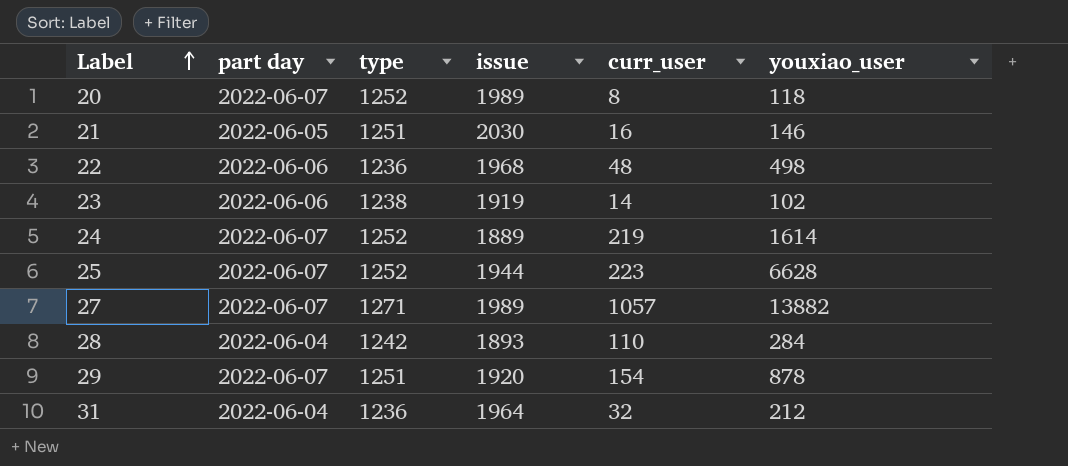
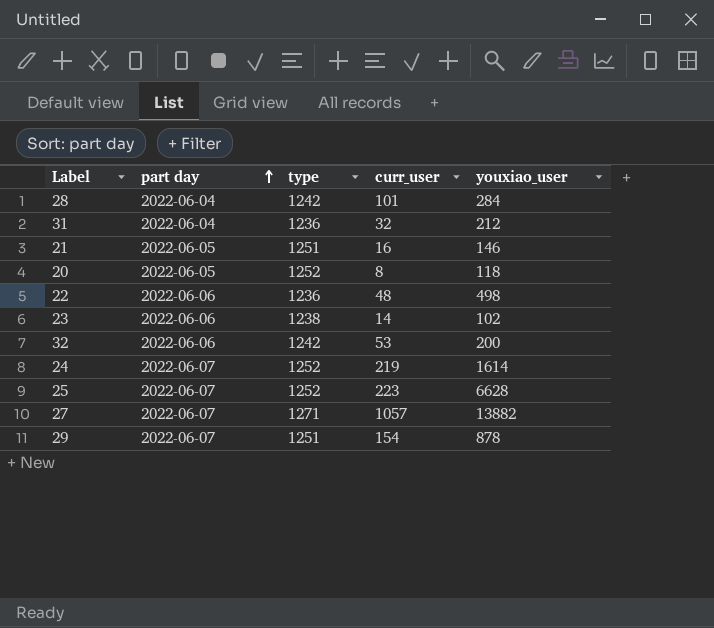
row order: Label ascending -> part day ascending
column issue | position: 4 -> none
28 | curr_user: 110 -> 101
20 | part day: 2022-06-07 -> 2022-06-05
row 32: none -> 2022-06-06 | 1242 | 53 | 200

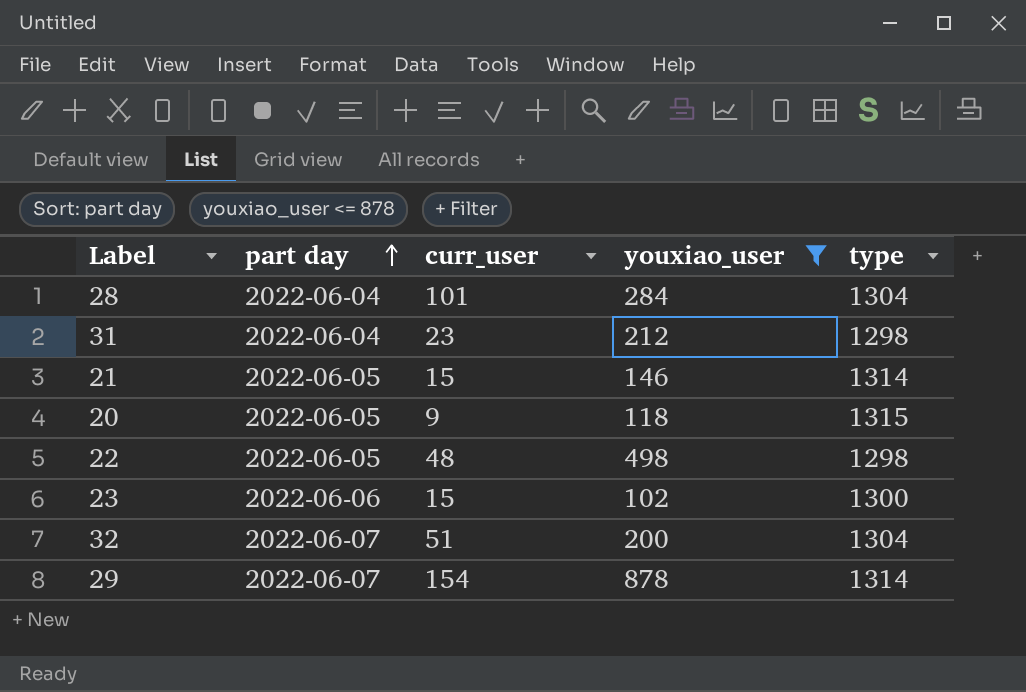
filter: none -> youxiao_user <= 878
column type | position: 3 -> 5
28 | type: 1242 -> 1304
31 | curr_user: 32 -> 23
31 | type: 1236 -> 1298
21 | curr_user: 16 -> 15
21 | type: 1251 -> 1314
20 | curr_user: 8 -> 9
20 | type: 1252 -> 1315
22 | part day: 2022-06-06 -> 2022-06-05
22 | type: 1236 -> 1298
23 | curr_user: 14 -> 15
23 | type: 1238 -> 1300
32 | part day: 2022-06-06 -> 2022-06-07
32 | curr_user: 53 -> 51
32 | type: 1242 -> 1304
29 | type: 1251 -> 1314

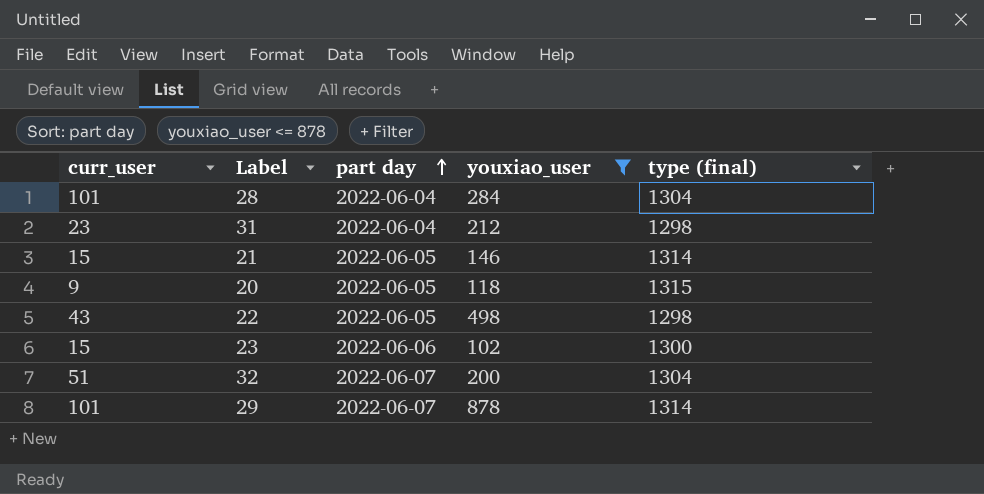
column curr_user | position: 3 -> 1
column name: type -> type (final)
22 | curr_user: 48 -> 43
29 | curr_user: 154 -> 101

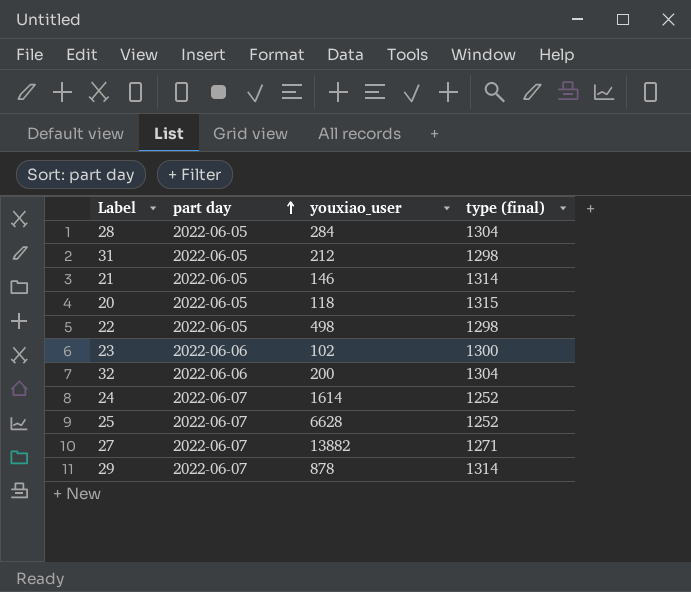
filter: youxiao_user <= 878 -> none
column curr_user | position: 1 -> none
28 | part day: 2022-06-04 -> 2022-06-05
31 | part day: 2022-06-04 -> 2022-06-05
32 | part day: 2022-06-07 -> 2022-06-06

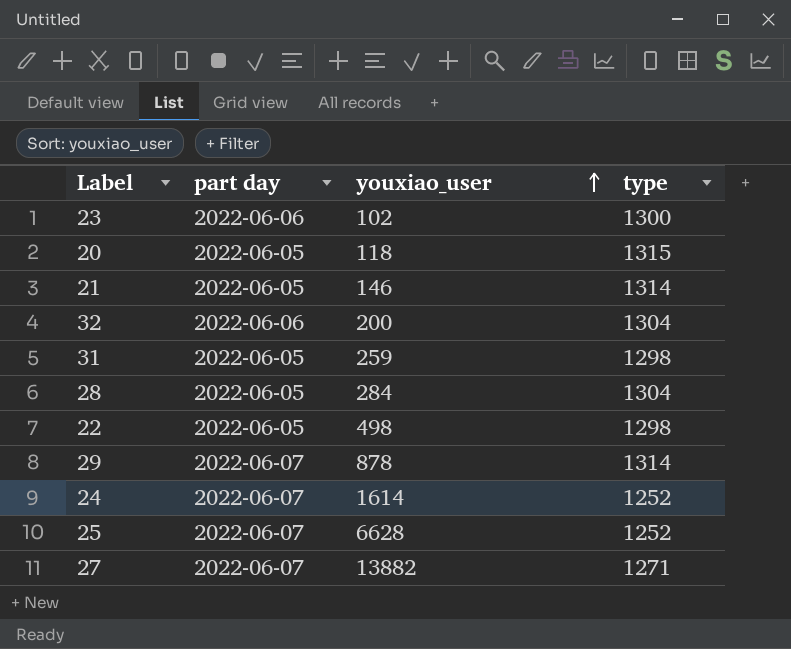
row order: part day ascending -> youxiao_user ascending
column name: type (final) -> type
31 | youxiao_user: 212 -> 259

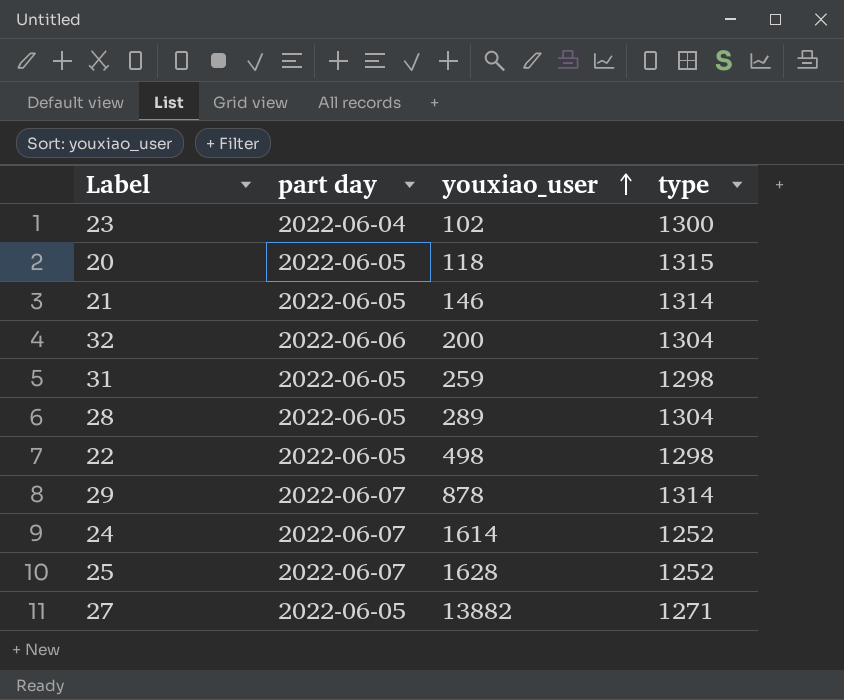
23 | part day: 2022-06-06 -> 2022-06-04
28 | youxiao_user: 284 -> 289
25 | youxiao_user: 6628 -> 1628
27 | part day: 2022-06-07 -> 2022-06-05

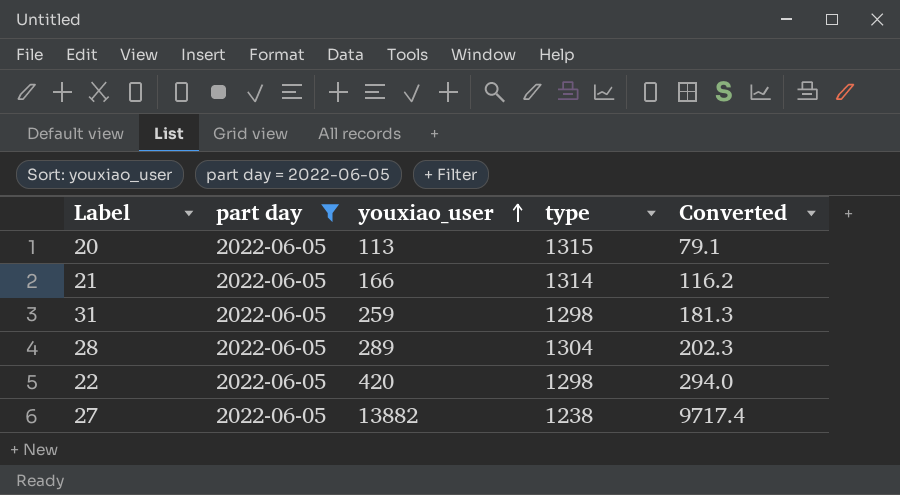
filter: none -> part day = 2022-06-05
column Converted | formula: none -> [youxiao_user] * 0.7
20 | youxiao_user: 118 -> 113
21 | youxiao_user: 146 -> 166
22 | youxiao_user: 498 -> 420
27 | type: 1271 -> 1238

